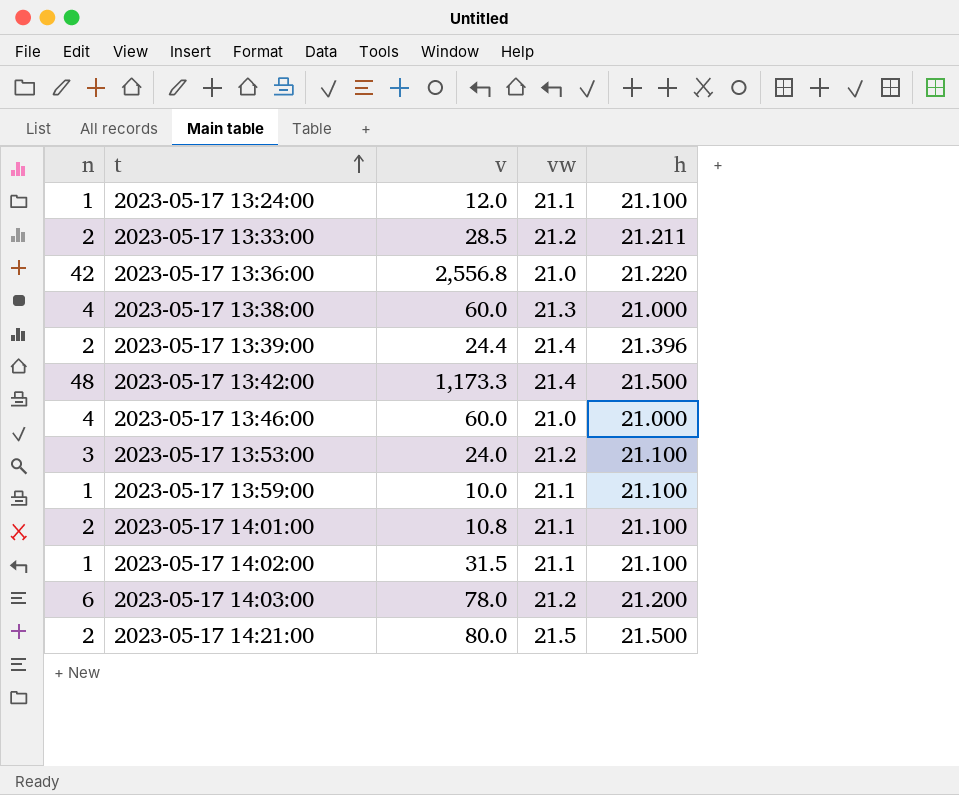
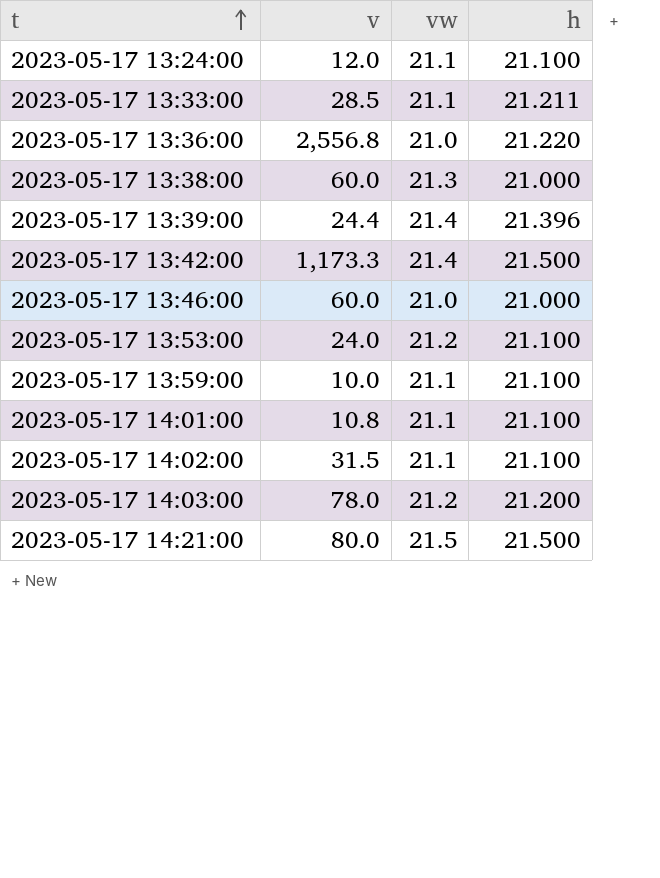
column n | position: 1 -> none
2023-05-17 13:33:00 | vw: 21.2 -> 21.1

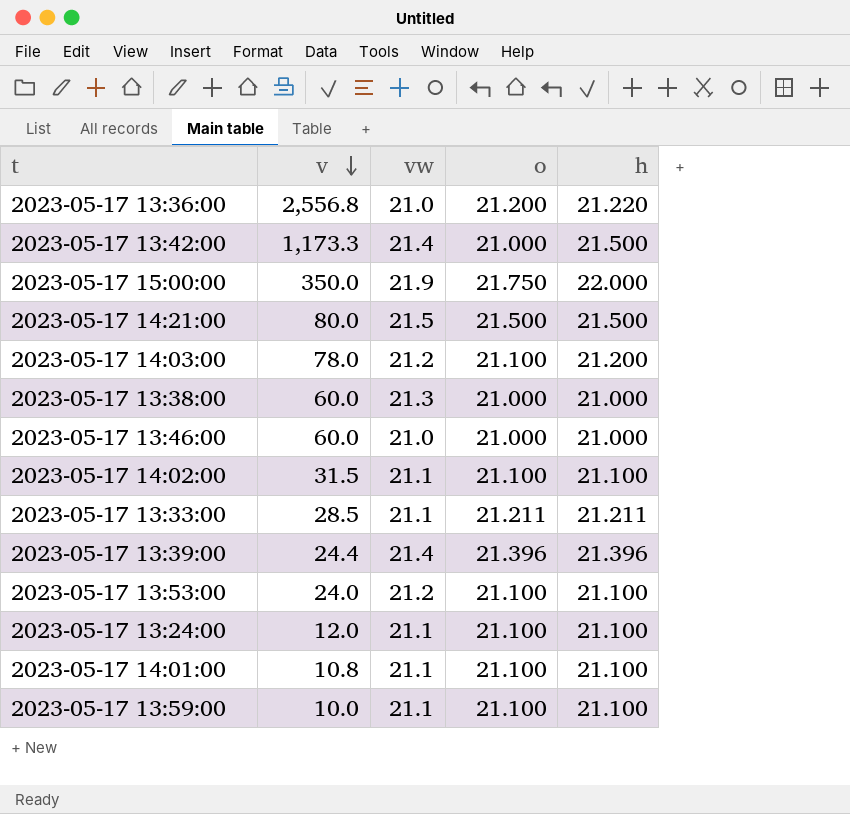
row order: t ascending -> v descending
column o | position: none -> 4
row 2023-05-17 15:00:00: none -> 350.0 | 21.9 | 21.750 | 22.000

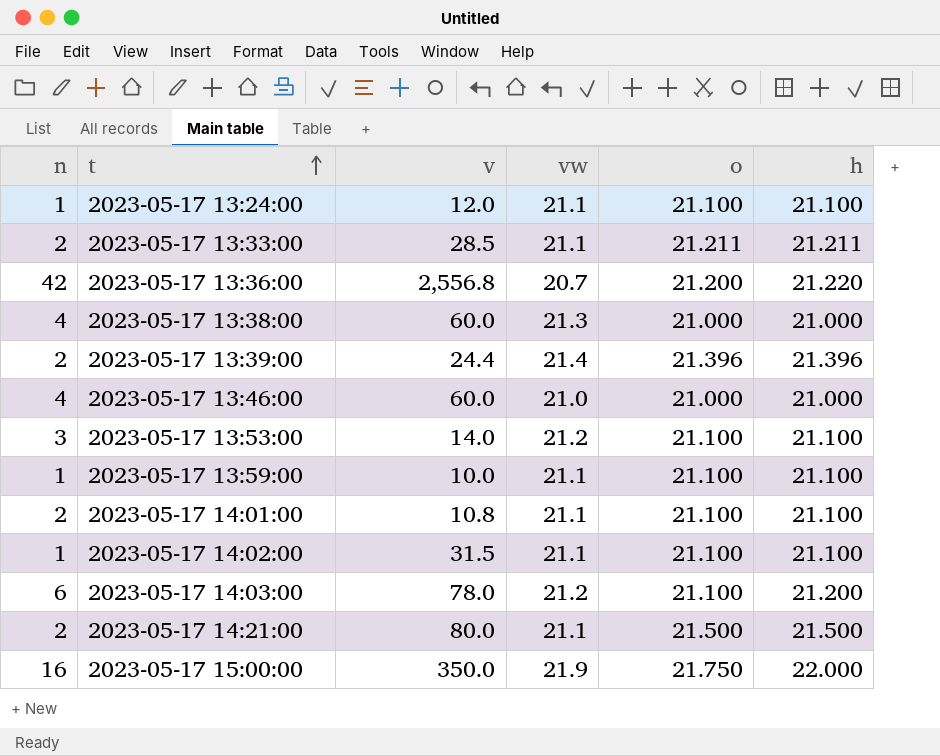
row order: v descending -> t ascending
column n | position: none -> 1
row 2023-05-17 13:42:00: 1,173.3 | 21.4 | 21.000 | 21.500 -> none
2023-05-17 13:36:00 | vw: 21.0 -> 20.7
2023-05-17 13:53:00 | v: 24.0 -> 14.0
2023-05-17 14:21:00 | vw: 21.5 -> 21.1

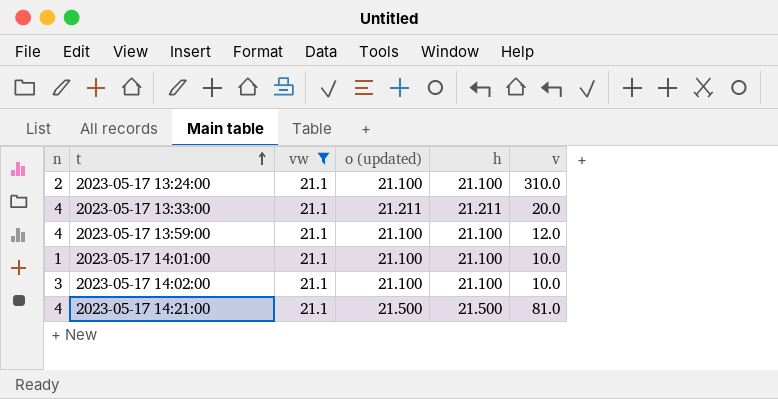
filter: none -> vw = 21.1
column name: o -> o (updated)
column v | position: 3 -> 6
2023-05-17 13:24:00 | n: 1 -> 2
2023-05-17 13:24:00 | v: 12.0 -> 310.0
2023-05-17 13:33:00 | n: 2 -> 4
2023-05-17 13:33:00 | v: 28.5 -> 20.0
2023-05-17 13:59:00 | n: 1 -> 4
2023-05-17 13:59:00 | v: 10.0 -> 12.0
2023-05-17 14:01:00 | n: 2 -> 1
2023-05-17 14:01:00 | v: 10.8 -> 10.0
2023-05-17 14:02:00 | n: 1 -> 3
2023-05-17 14:02:00 | v: 31.5 -> 10.0
2023-05-17 14:21:00 | n: 2 -> 4
2023-05-17 14:21:00 | v: 80.0 -> 81.0

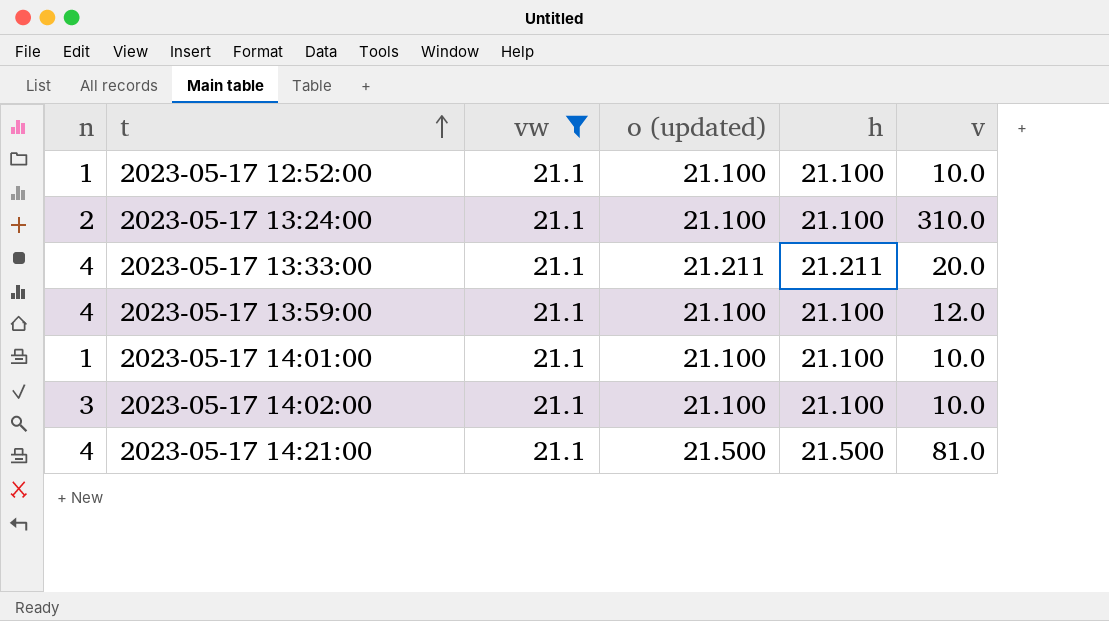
row 2023-05-17 12:52:00: none -> 1 | 21.1 | 21.100 | 21.100 | 10.0

